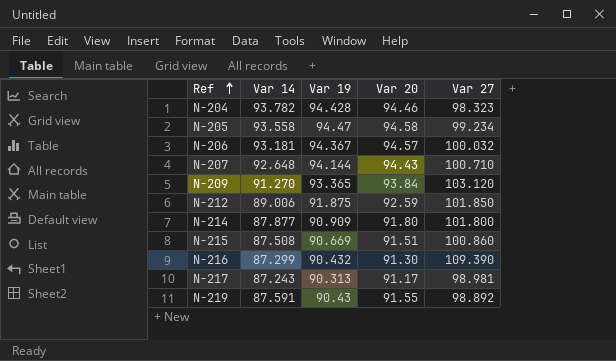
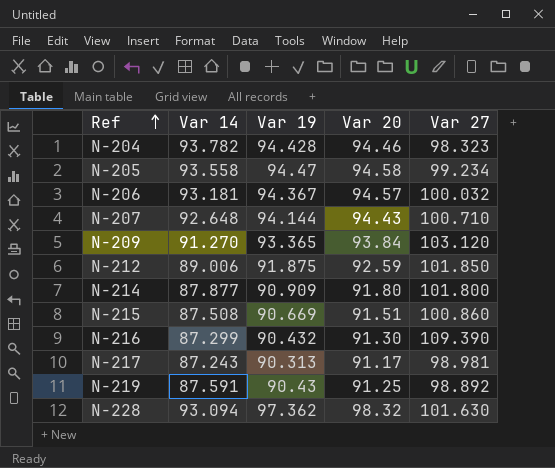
N-219 | Var 20: 91.55 -> 91.25
row N-228: none -> 93.094 | 97.362 | 98.32 | 101.630

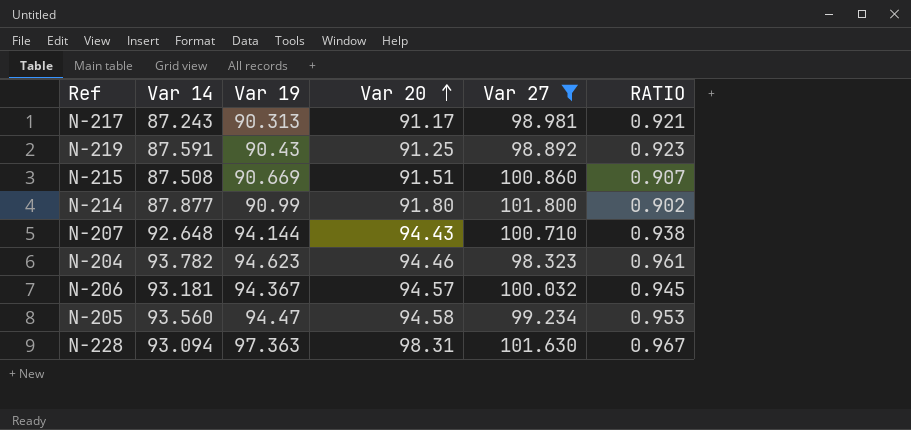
filter: none -> Var 27 <= 101.800
row order: Ref ascending -> Var 20 ascending
column RATIO | formula: none -> [Var 20] / [Var 27]
N-214 | Var 19: 90.909 -> 90.99
N-204 | Var 19: 94.428 -> 94.623
N-205 | Var 14: 93.558 -> 93.560
N-228 | Var 19: 97.362 -> 97.363
N-228 | Var 20: 98.32 -> 98.31

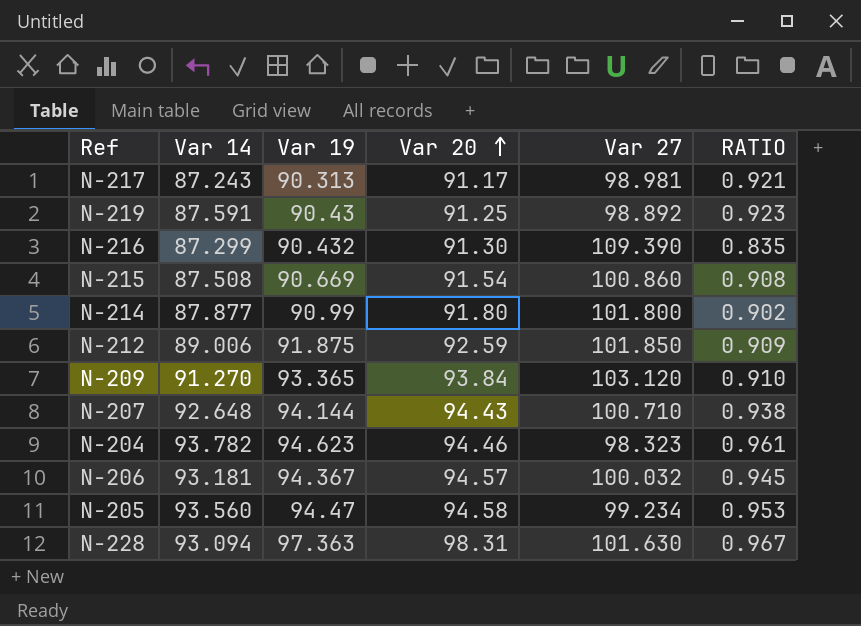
filter: Var 27 <= 101.800 -> none
N-215 | Var 20: 91.51 -> 91.54
N-215 | RATIO: 0.907 -> 0.908

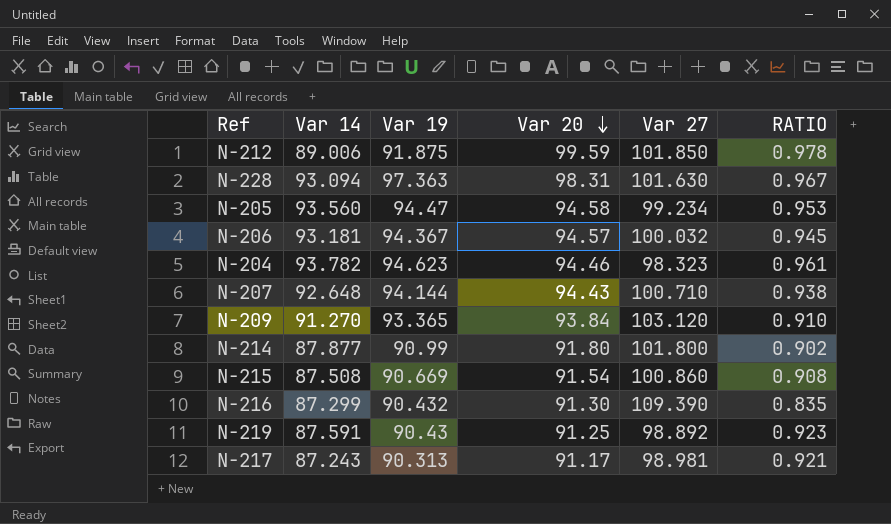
row order: Var 20 ascending -> Var 20 descending
N-212 | Var 20: 92.59 -> 99.59
N-212 | RATIO: 0.909 -> 0.978

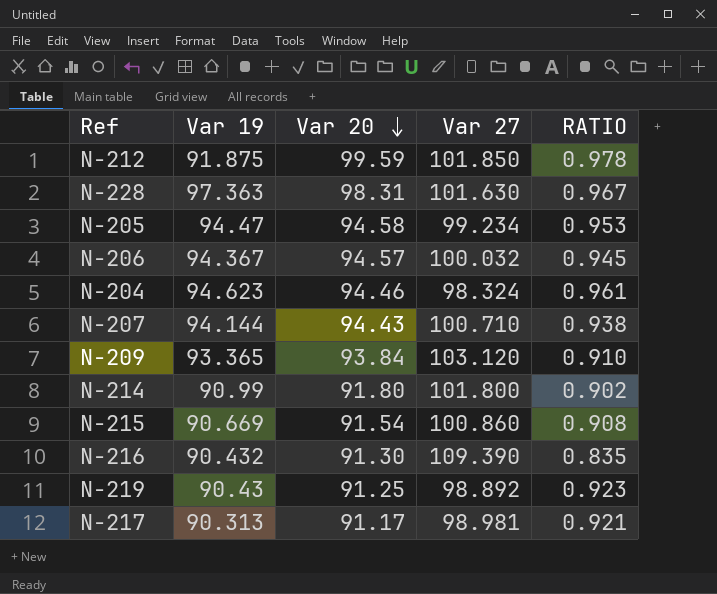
column Var 14 | position: 2 -> none
N-204 | Var 27: 98.323 -> 98.324

